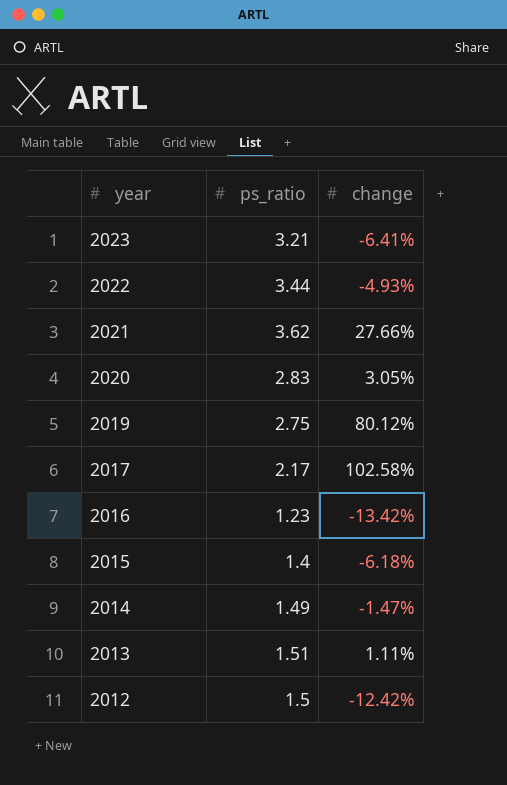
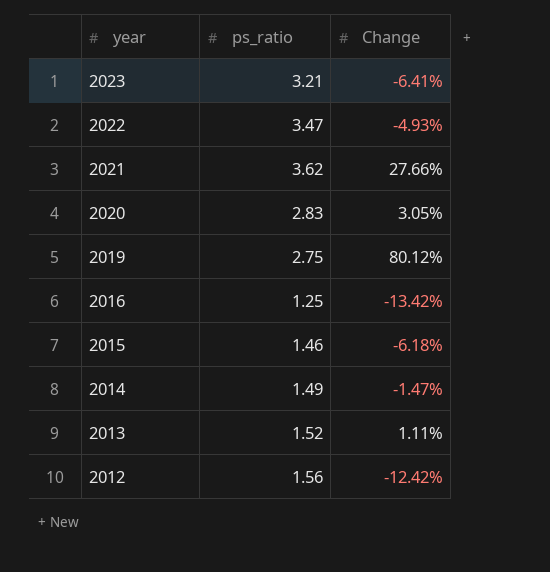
column name: change -> Change
row 2017: 2.17 | 102.58% -> none
2022 | ps_ratio: 3.44 -> 3.47
2016 | ps_ratio: 1.23 -> 1.25
2015 | ps_ratio: 1.4 -> 1.46
2013 | ps_ratio: 1.51 -> 1.52
2012 | ps_ratio: 1.5 -> 1.56

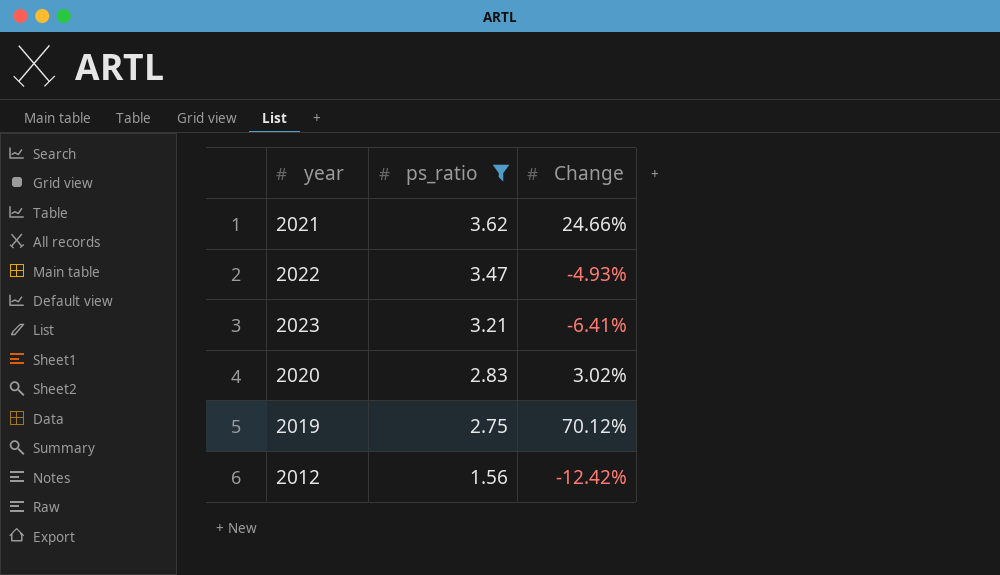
filter: none -> ps_ratio >= 1.56
row order: year descending -> ps_ratio descending
2021 | Change: 27.66% -> 24.66%
2020 | Change: 3.05% -> 3.02%
2019 | Change: 80.12% -> 70.12%

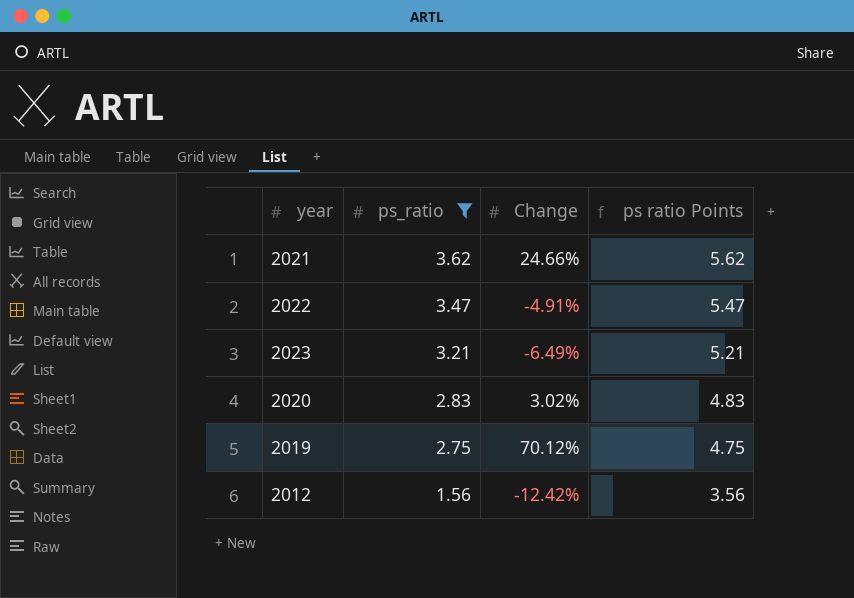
column ps ratio Points | formula: none -> [ps_ratio] + 2
2022 | Change: -4.93% -> -4.91%
2023 | Change: -6.41% -> -6.49%

